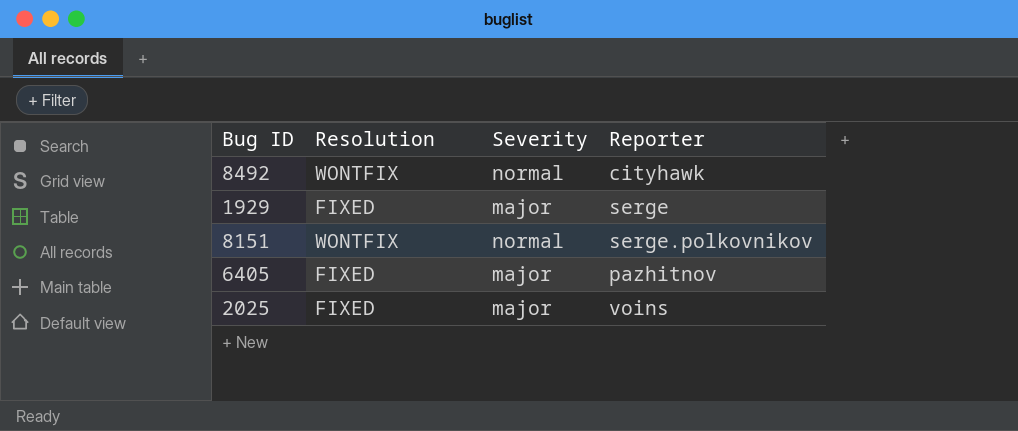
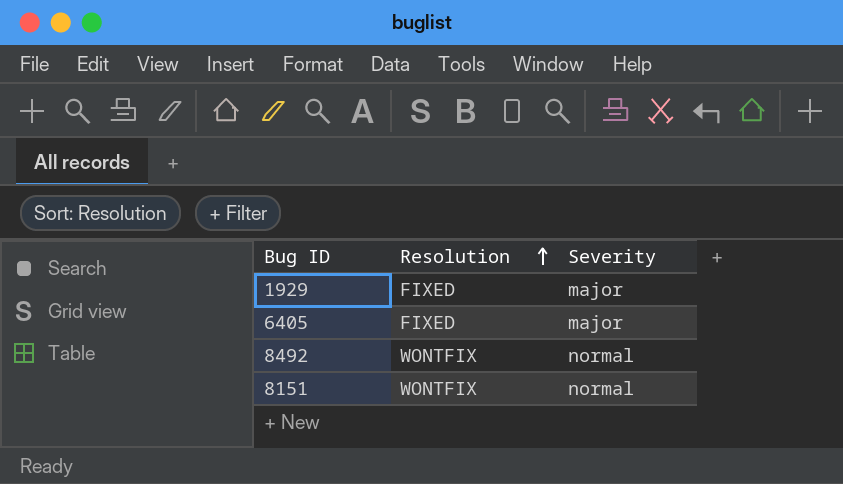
row order: none -> Resolution ascending
column Reporter | position: 4 -> none
row 2025: FIXED | major | voins -> none

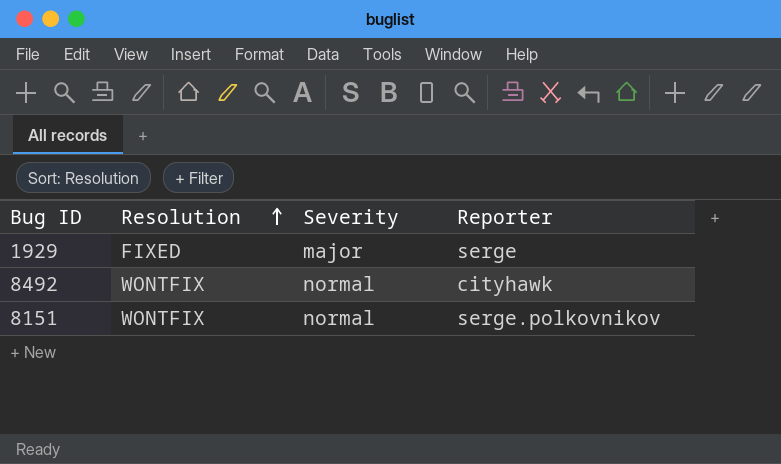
column Reporter | position: none -> 4
row 6405: FIXED | major -> none

